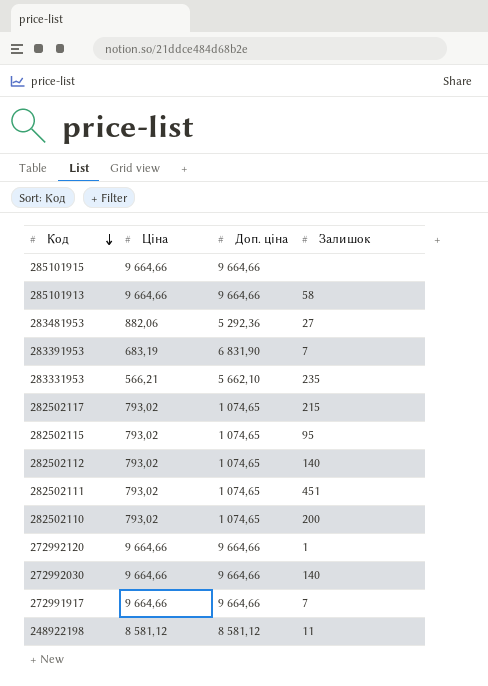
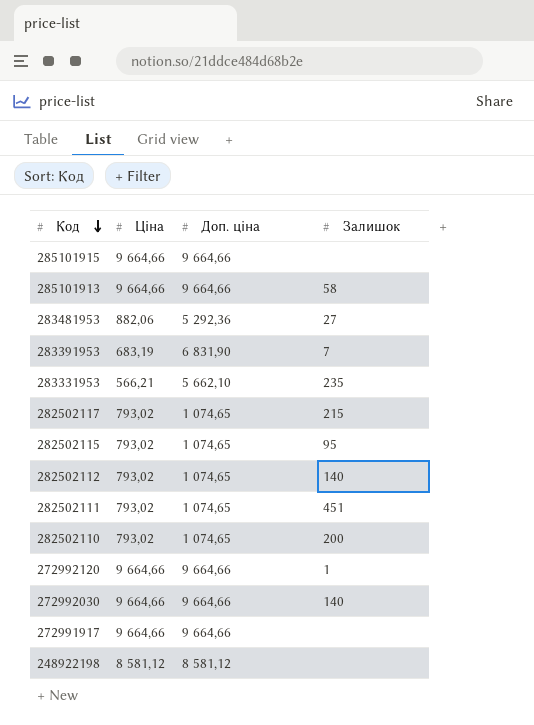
272991917 | Залишок: 7 -> none
248922198 | Залишок: 11 -> none

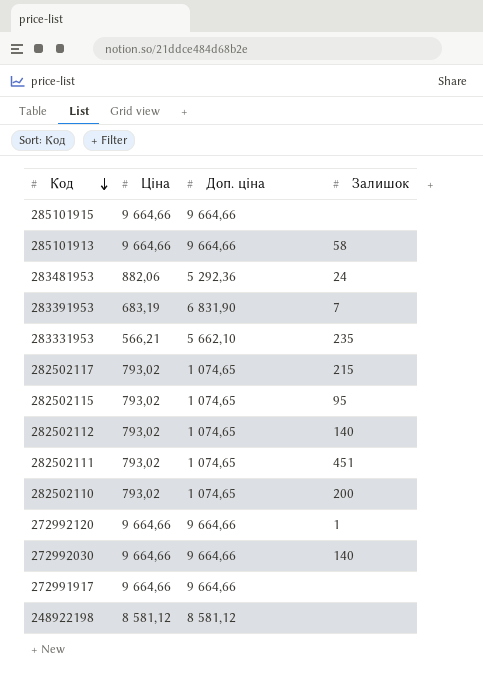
283481953 | Залишок: 27 -> 24

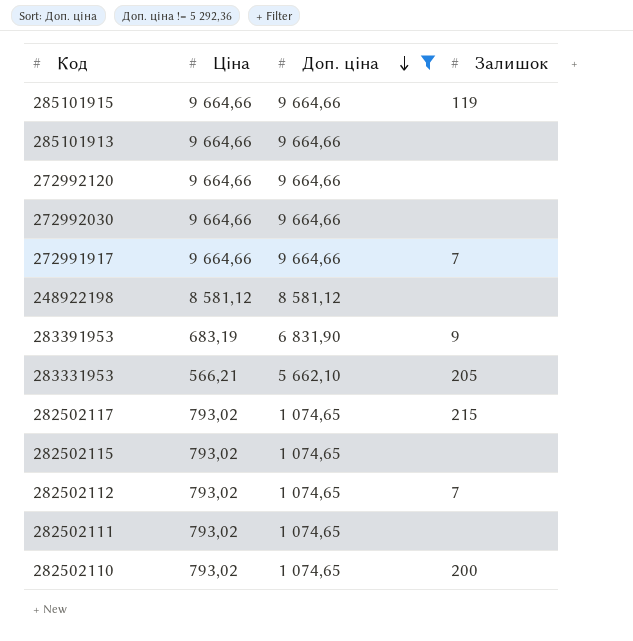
filter: none -> Доп. ціна != 5 292,36
row order: Код descending -> Доп. ціна descending
285101915 | Залишок: none -> 119
285101913 | Залишок: 58 -> none
272992120 | Залишок: 1 -> none
272992030 | Залишок: 140 -> none
272991917 | Залишок: none -> 7
283391953 | Залишок: 7 -> 9
283331953 | Залишок: 235 -> 205
282502115 | Залишок: 95 -> none
282502112 | Залишок: 140 -> 7
282502111 | Залишок: 451 -> none

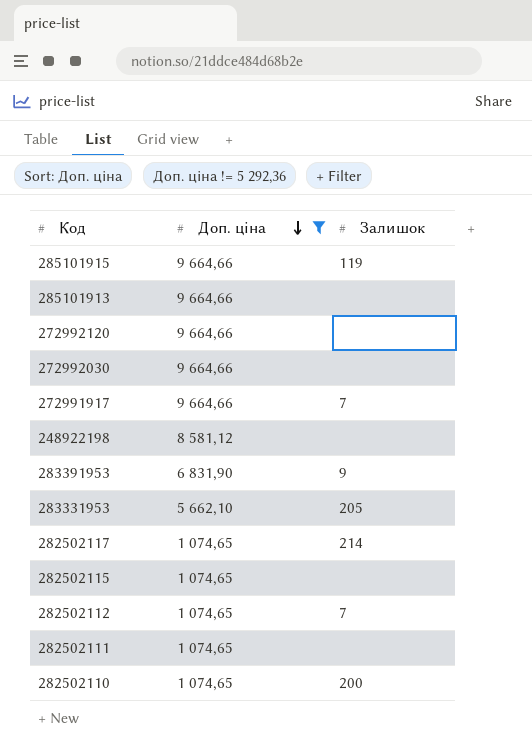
column Ціна | position: 2 -> none
282502117 | Залишок: 215 -> 214

